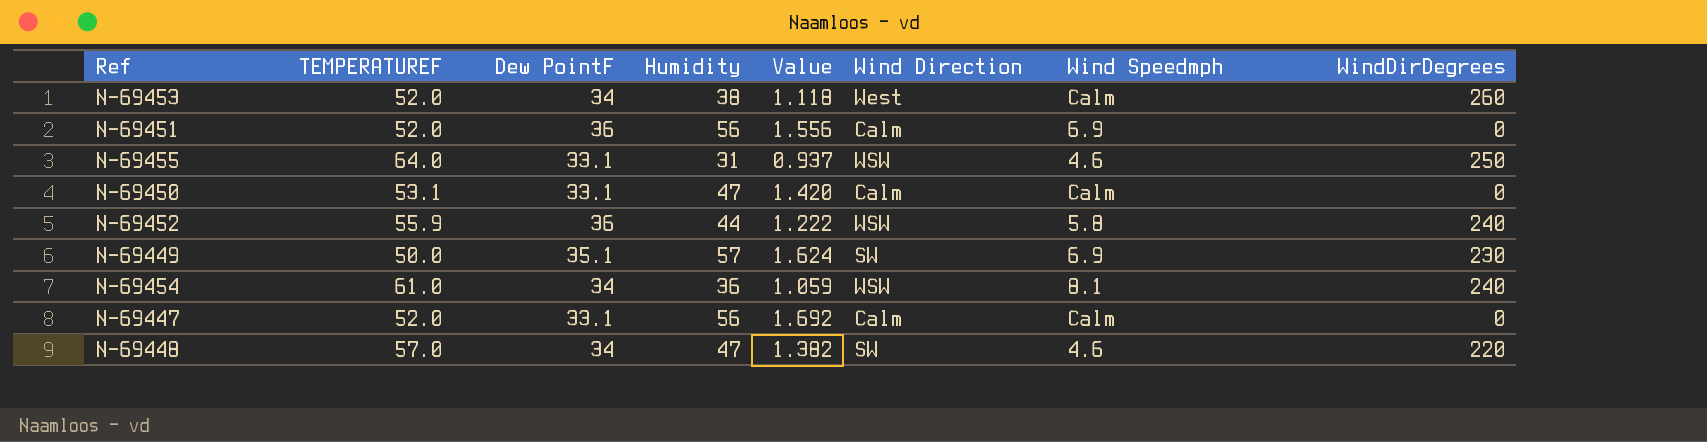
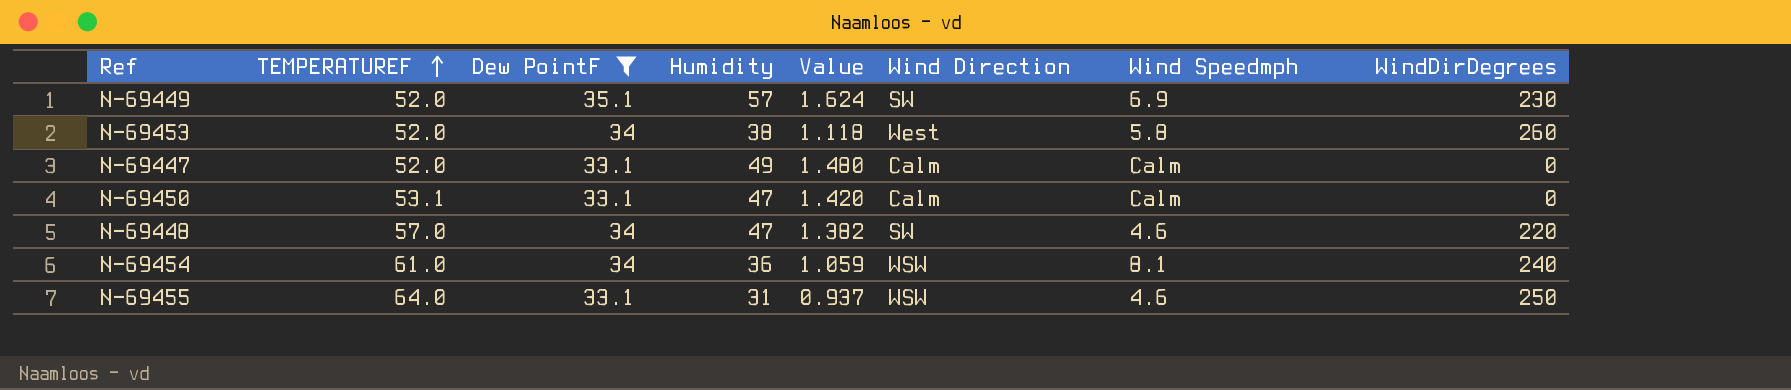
filter: none -> Dew PointF != 36
row order: none -> TEMPERATUREF ascending
N-69449 | TEMPERATUREF: 50.0 -> 52.0
N-69453 | Wind Speedmph: Calm -> 5.8
N-69447 | Humidity: 56 -> 49
N-69447 | Value: 1.692 -> 1.480

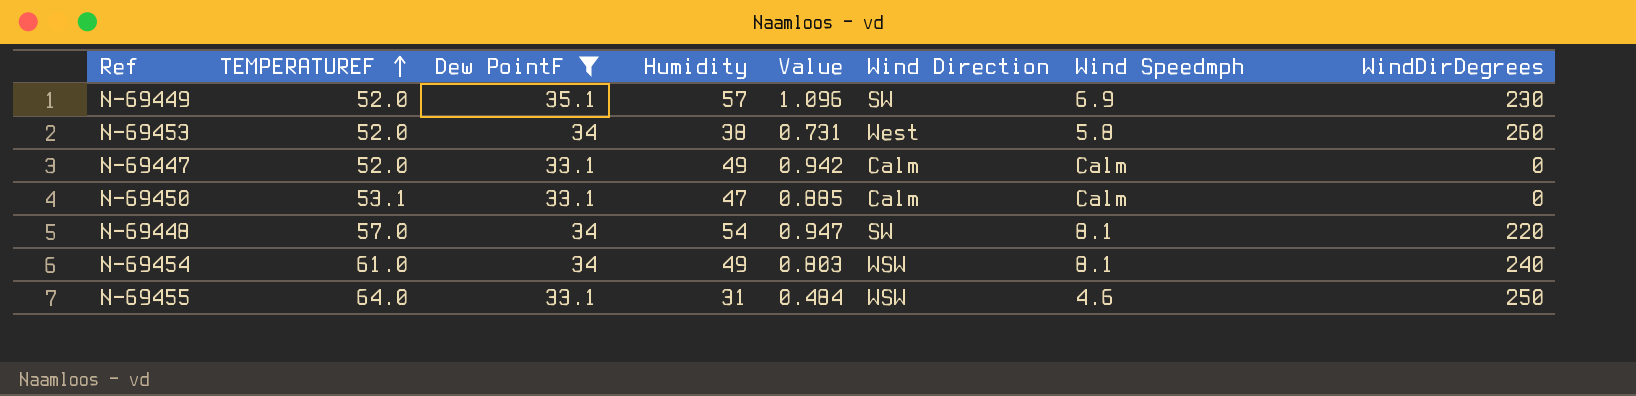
column Value | formula: [Humidity] / [Dew PointF] -> [Humidity] / [TEMPERATUREF]
N-69448 | Humidity: 47 -> 54
N-69448 | Wind Speedmph: 4.6 -> 8.1
N-69454 | Humidity: 36 -> 49

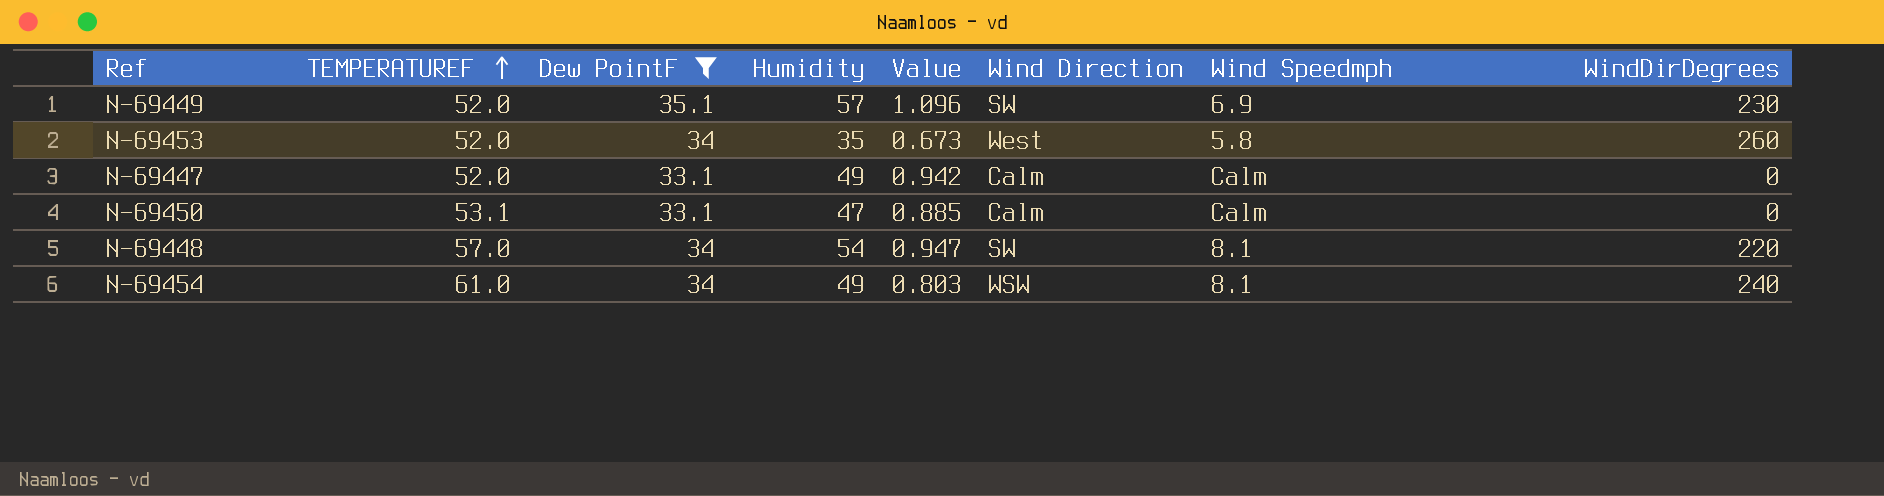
row N-69455: 64.0 | 33.1 | 31 | 0.484 | WSW | 4.6 | 250 -> none
N-69453 | Humidity: 38 -> 35
N-69453 | Value: 0.731 -> 0.673

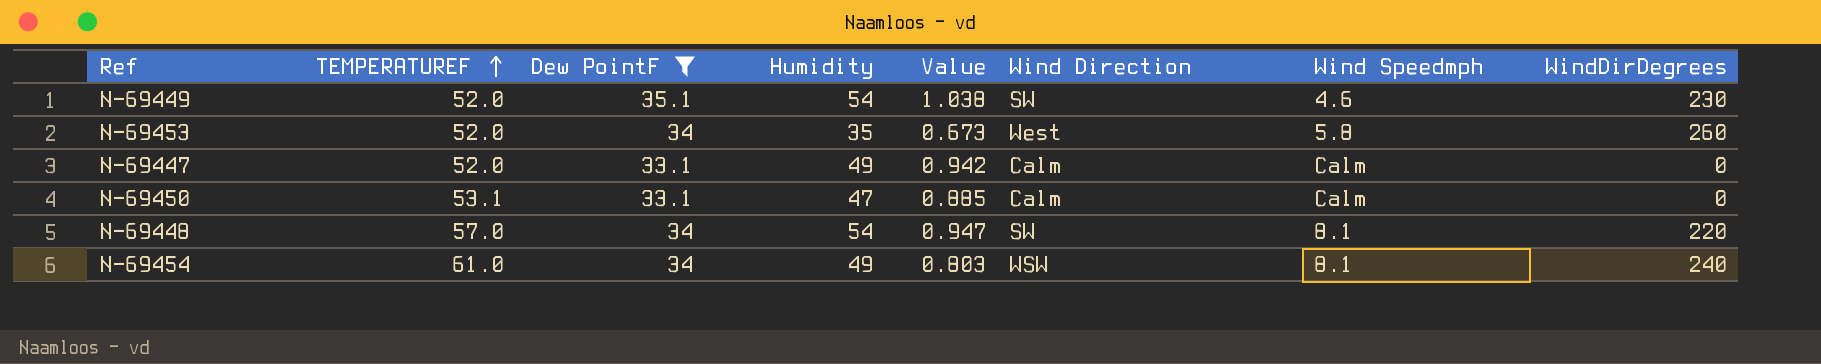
N-69449 | Humidity: 57 -> 54
N-69449 | Value: 1.096 -> 1.038
N-69449 | Wind Speedmph: 6.9 -> 4.6

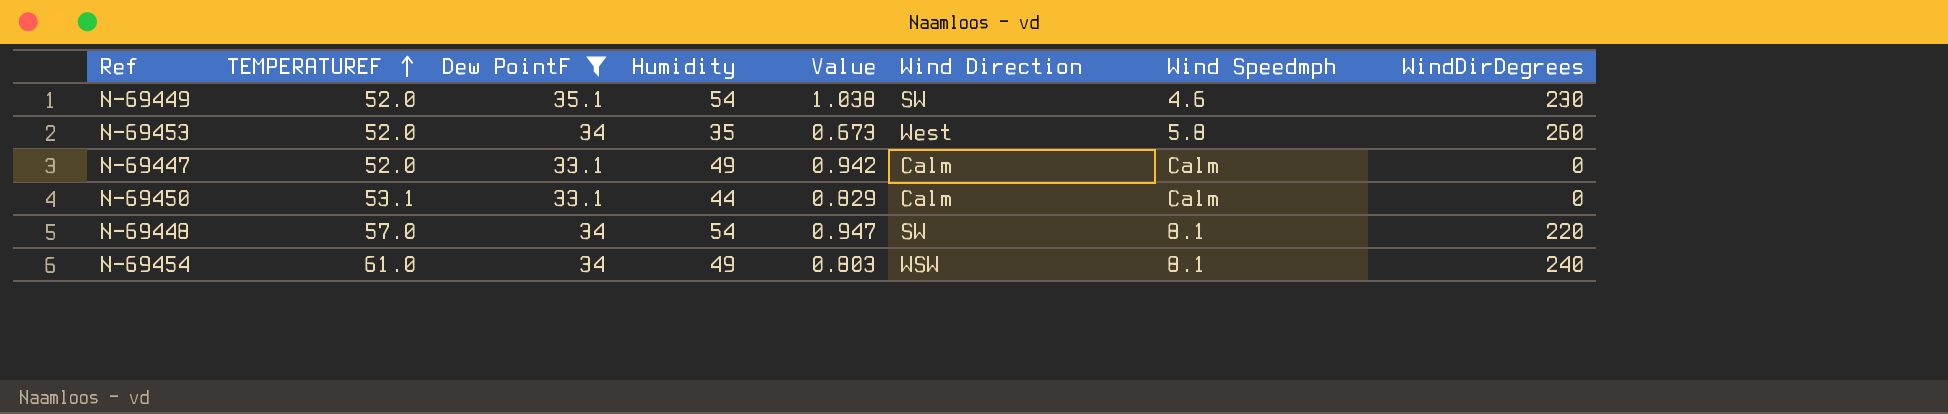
N-69450 | Humidity: 47 -> 44
N-69450 | Value: 0.885 -> 0.829

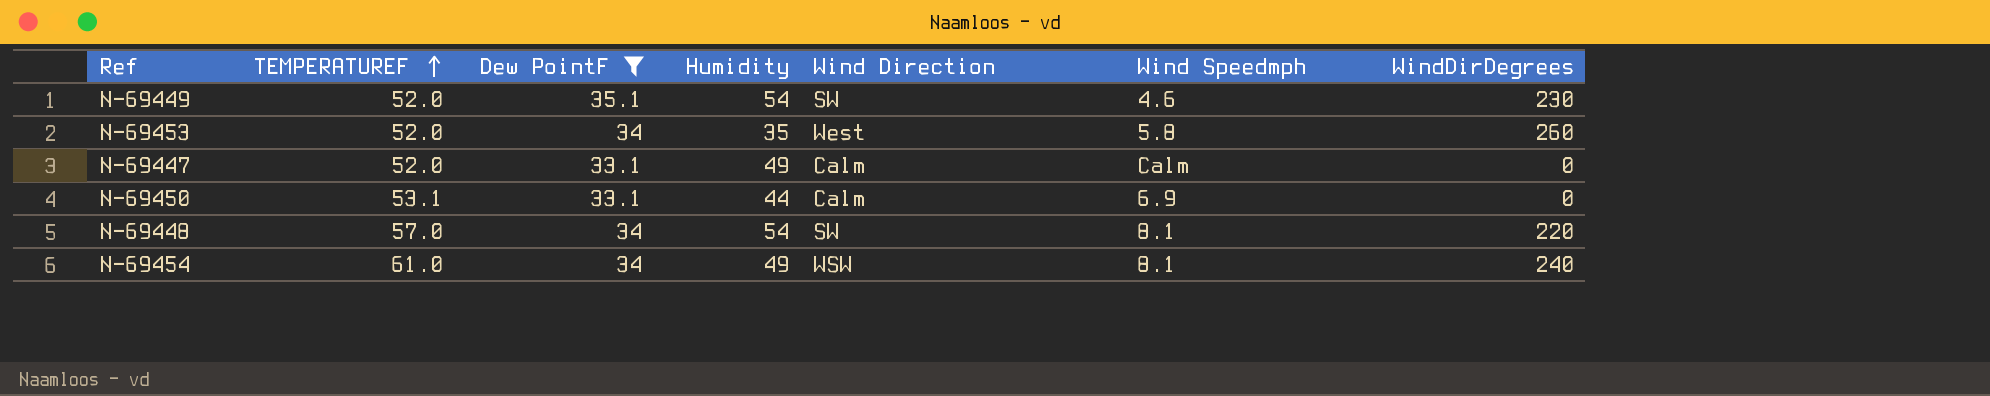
column Value | formula: [Humidity] / [TEMPERATUREF] -> none
N-69450 | Wind Speedmph: Calm -> 6.9

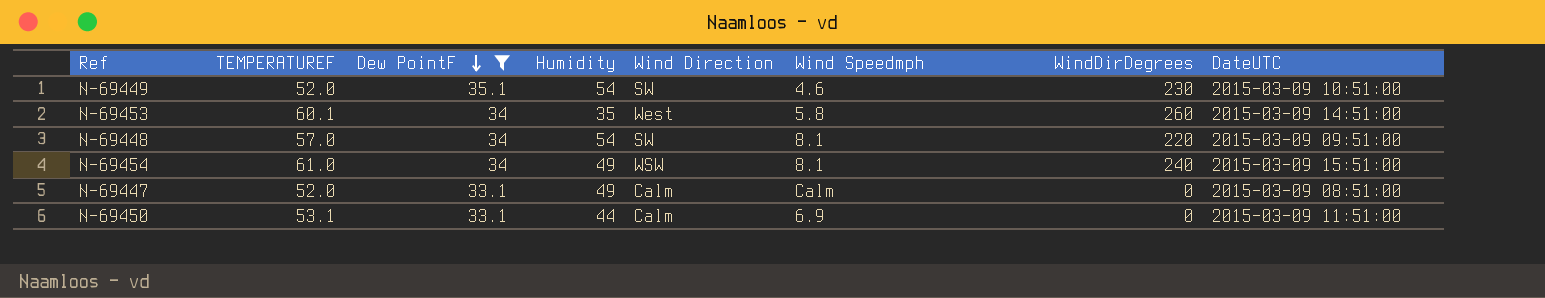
row order: TEMPERATUREF ascending -> Dew PointF descending
column DateUTC | position: none -> 8
N-69453 | TEMPERATUREF: 52.0 -> 60.1

